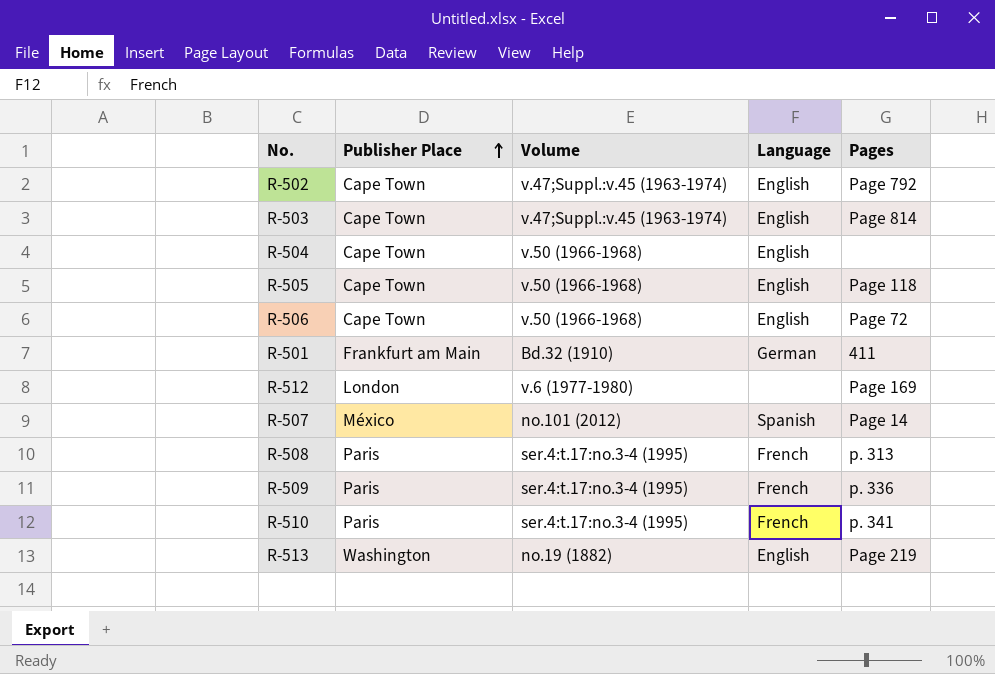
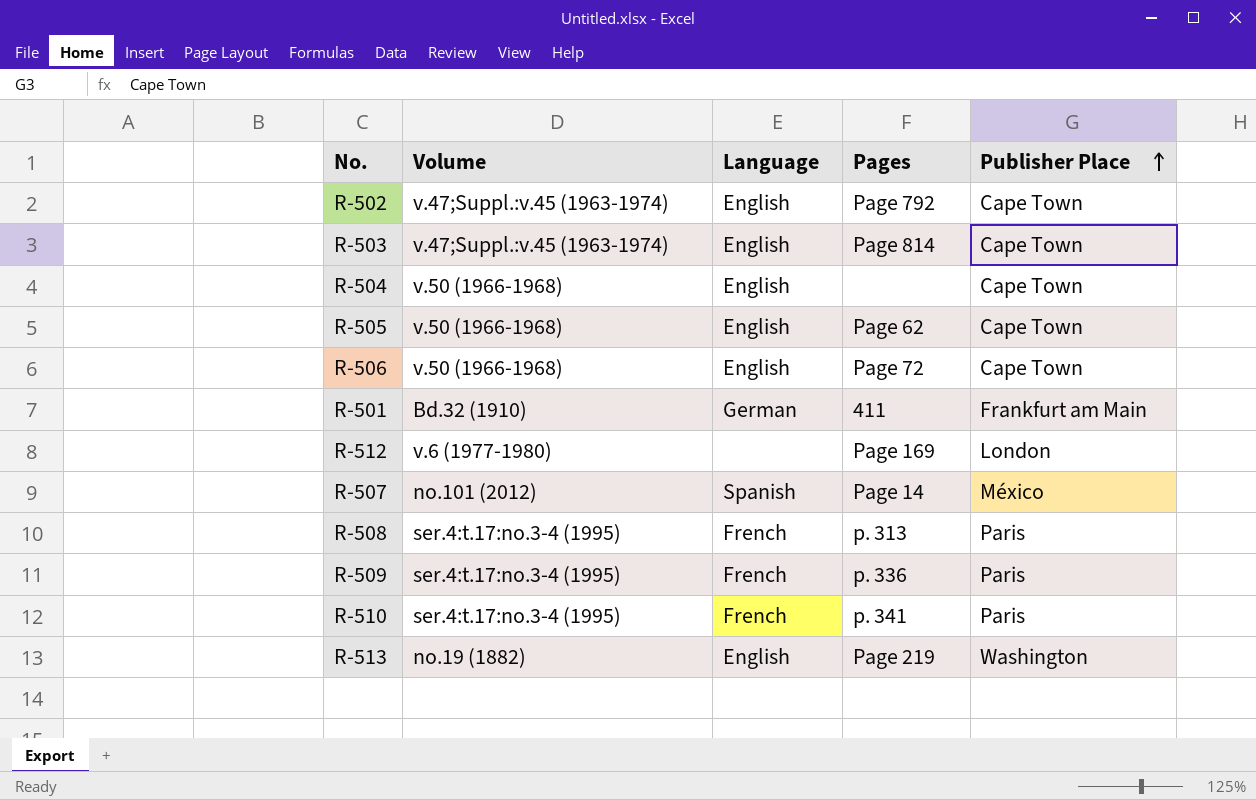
column Publisher Place | position: 2 -> 5
R-505 | Pages: Page 118 -> Page 62

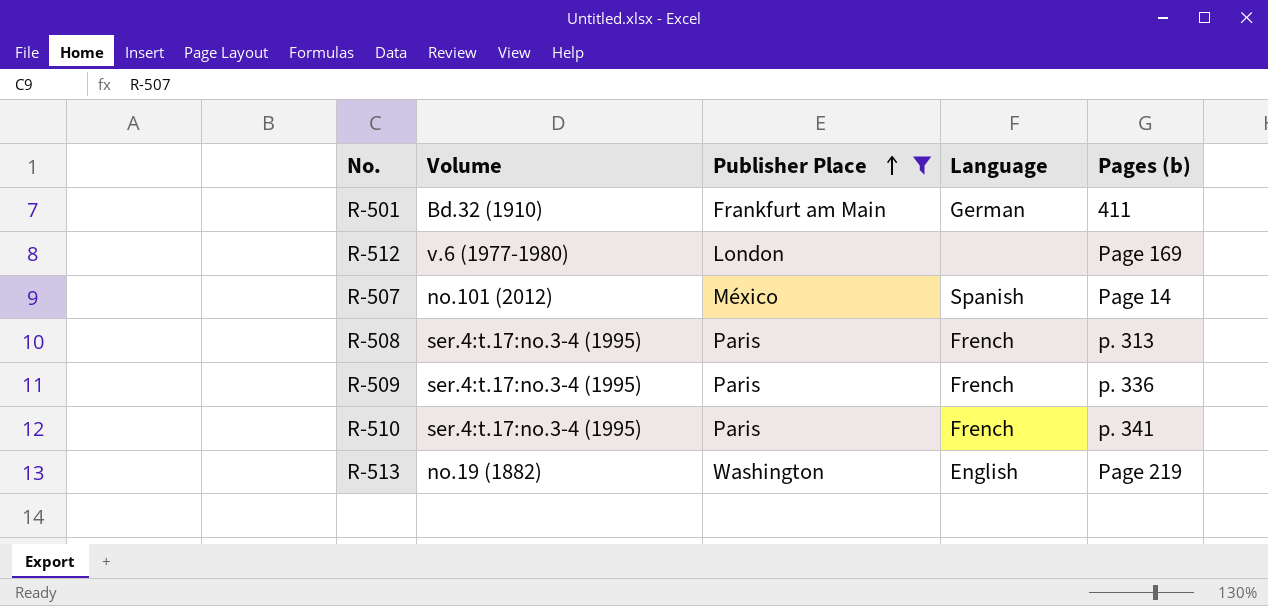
filter: none -> Publisher Place != Cape Town
column Publisher Place | position: 5 -> 3
column name: Pages -> Pages (b)

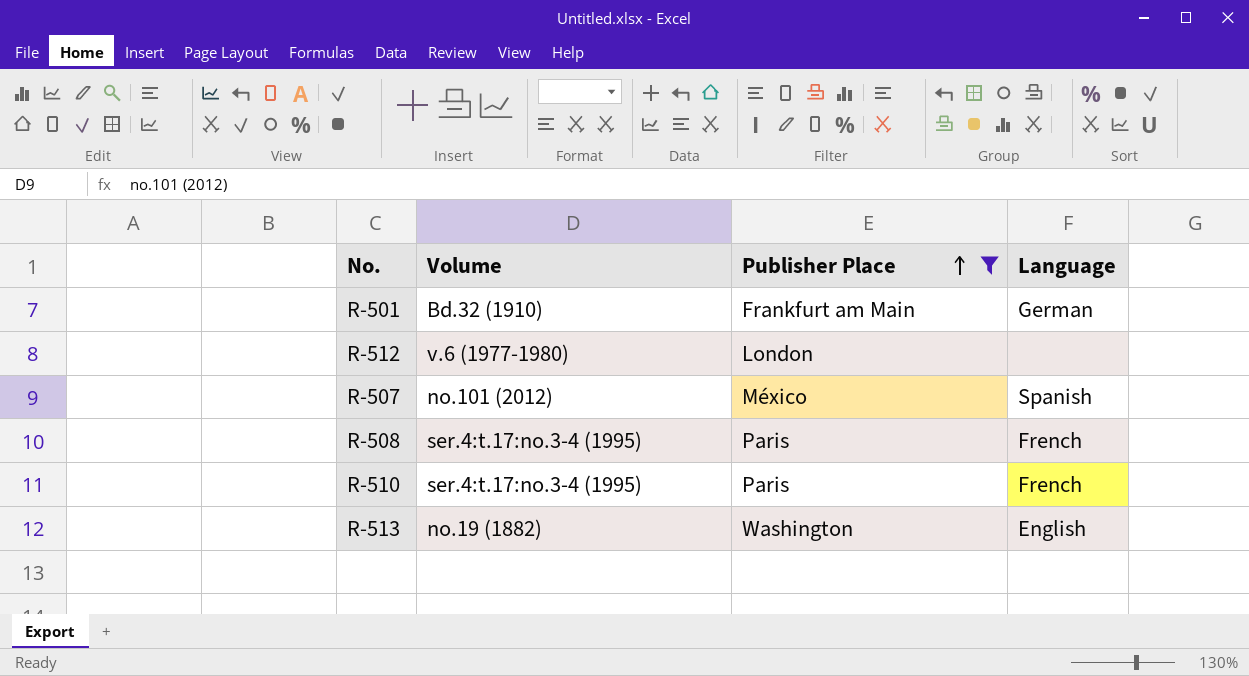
column Pages (b) | position: 5 -> none
row R-509: ser.4:t.17:no.3-4 (1995) | Paris | French | p. 336 -> none

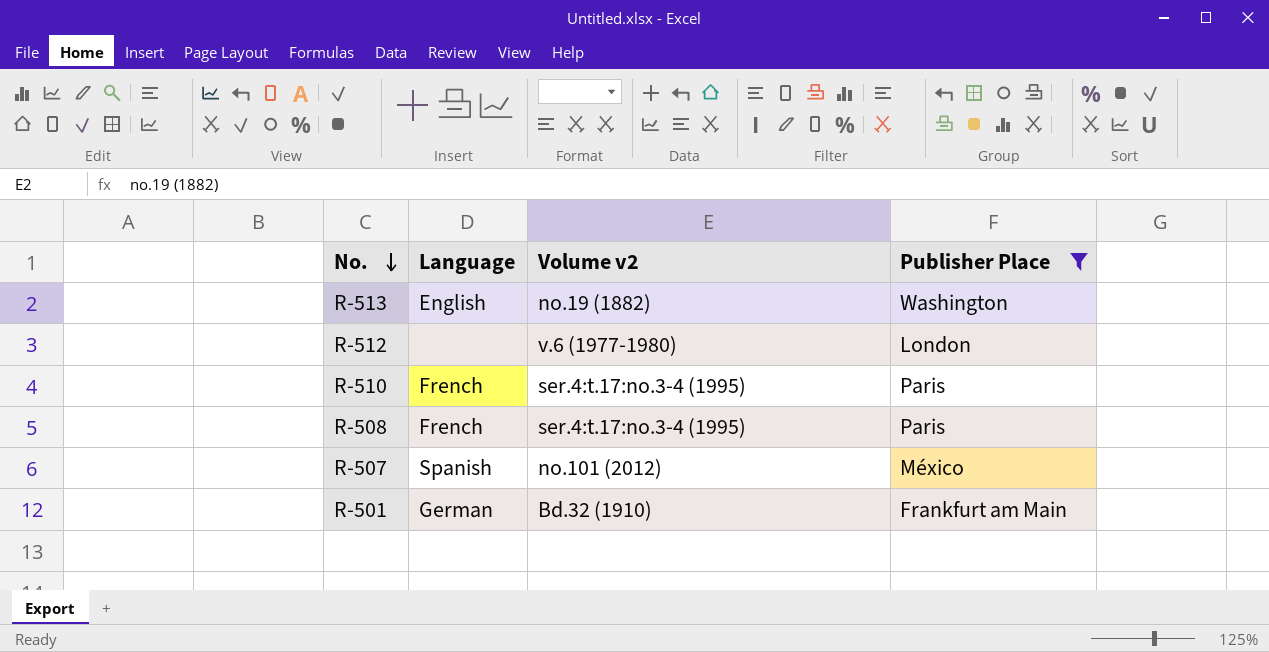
row order: Publisher Place ascending -> No. descending
column Language | position: 4 -> 2
column name: Volume -> Volume v2

